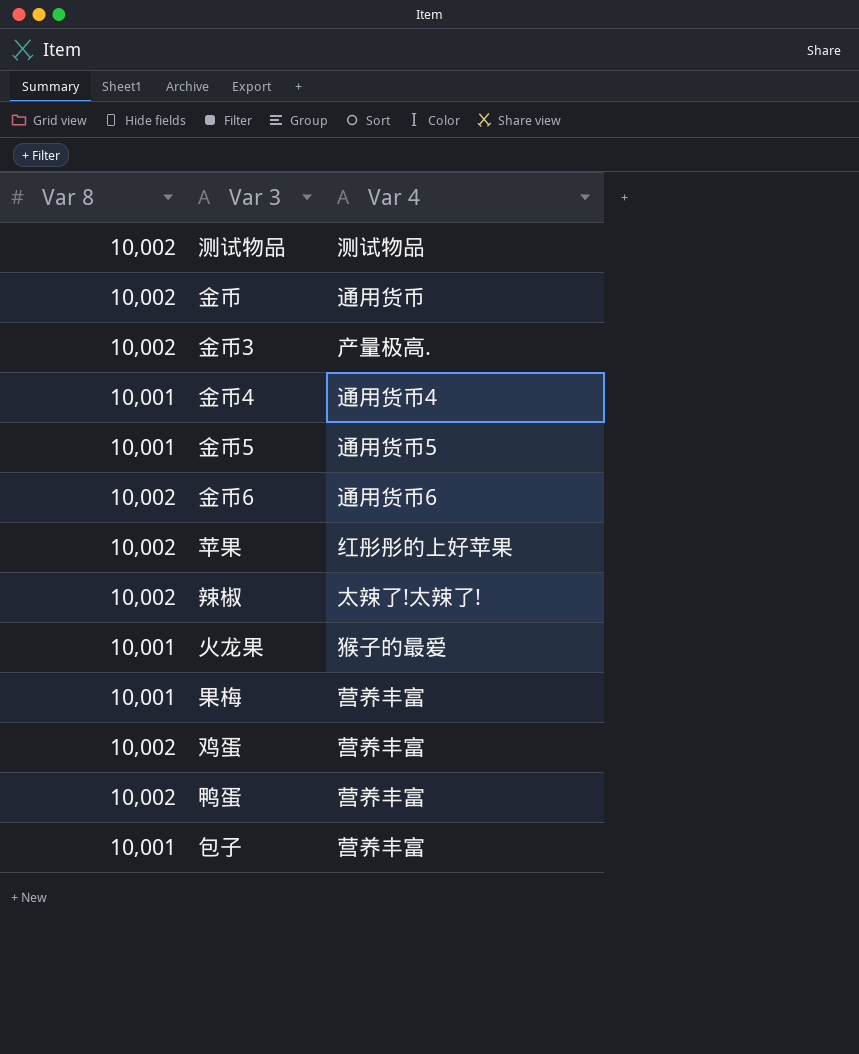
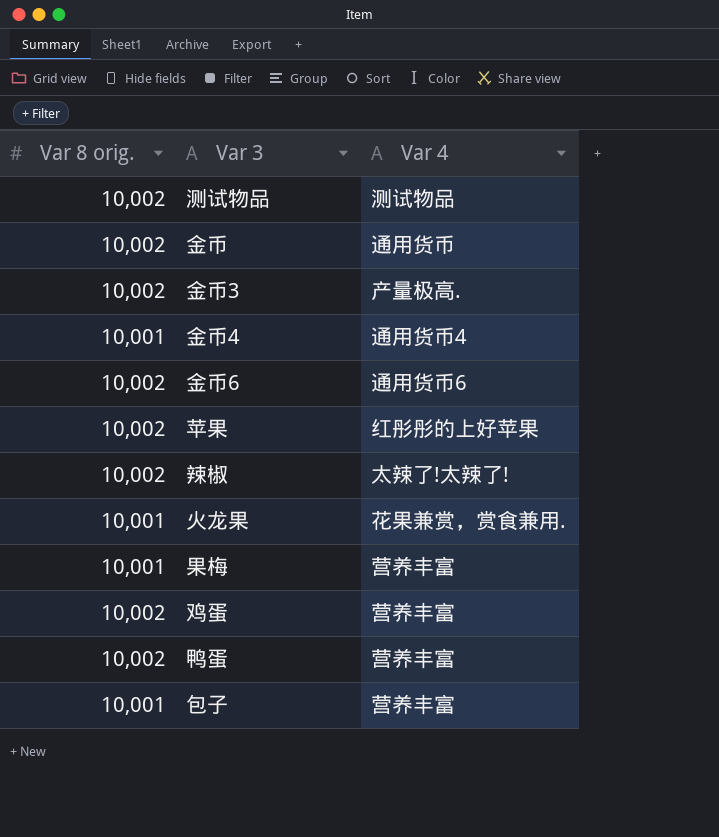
column name: Var 8 -> Var 8 orig.
row 金币5: 10,001 | 通用货币5 -> none
火龙果 | Var 4: 猴子的最爱 -> 花果兼赏，赏食兼用.

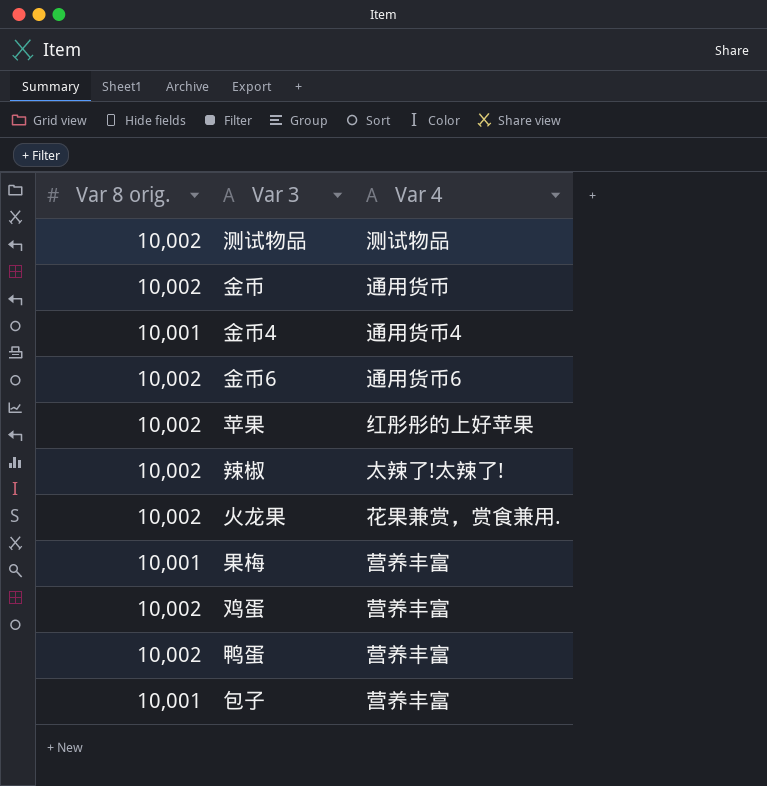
row 金币3: 10,002 | 产量极高. -> none
火龙果 | Var 8 orig.: 10,001 -> 10,002

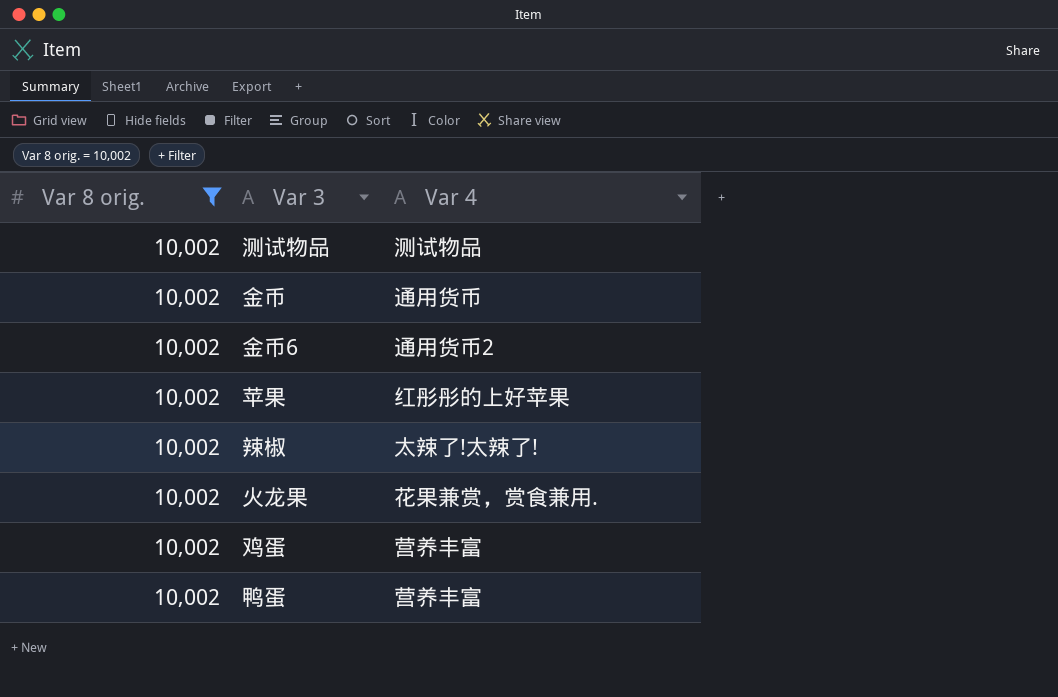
filter: none -> Var 8 orig. = 10,002
金币6 | Var 4: 通用货币6 -> 通用货币2

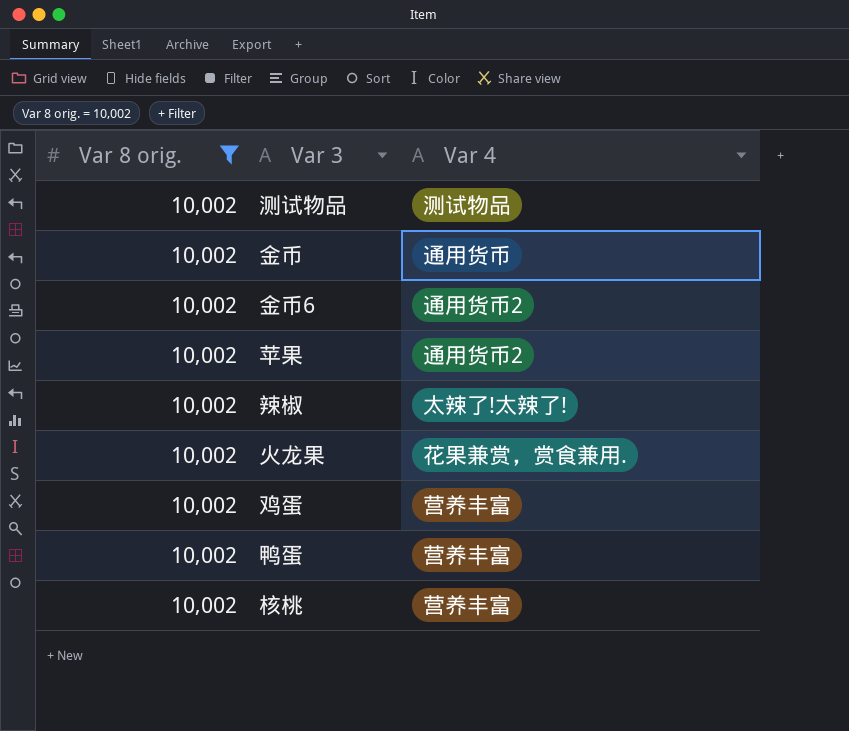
苹果 | Var 4: 红彤彤的上好苹果 -> 通用货币2
row 核桃: none -> 10,002 | 营养丰富

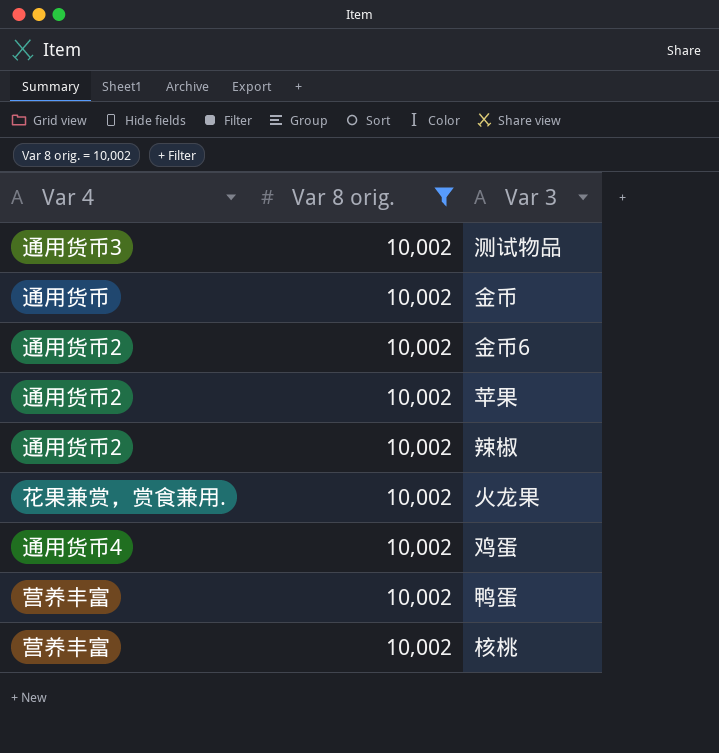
column Var 4 | position: 3 -> 1
测试物品 | Var 4: 测试物品 -> 通用货币3
辣椒 | Var 4: 太辣了!太辣了! -> 通用货币2
鸡蛋 | Var 4: 营养丰富 -> 通用货币4

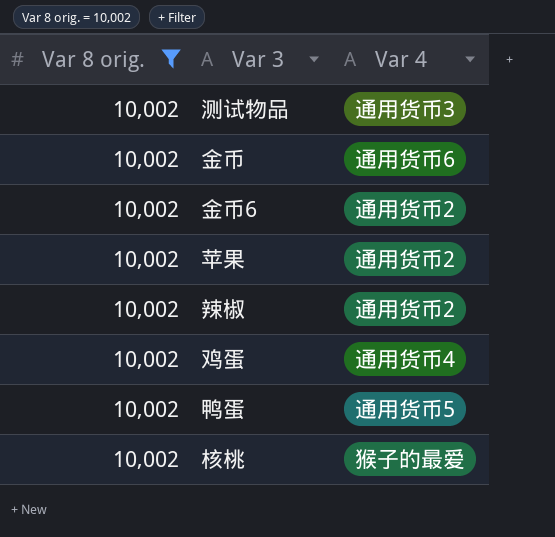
column Var 4 | position: 1 -> 3
row 火龙果: 花果兼赏，赏食兼用. | 10,002 -> none
金币 | Var 4: 通用货币 -> 通用货币6
鸭蛋 | Var 4: 营养丰富 -> 通用货币5
核桃 | Var 4: 营养丰富 -> 猴子的最爱

